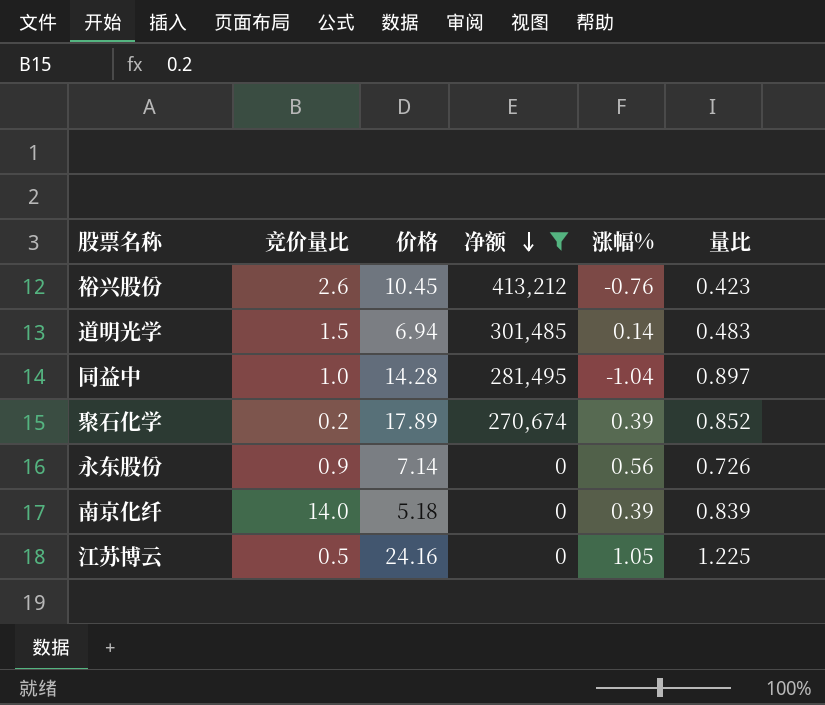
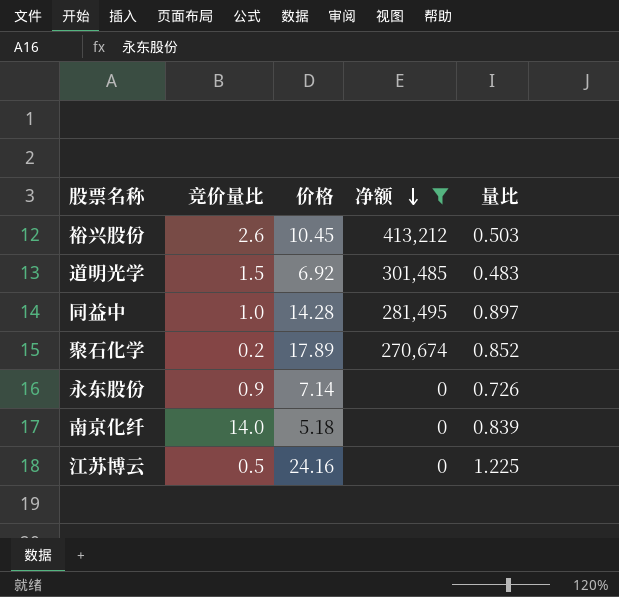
column 涨幅% | position: 5 -> none
裕兴股份 | 量比: 0.423 -> 0.503
道明光学 | 价格: 6.94 -> 6.92

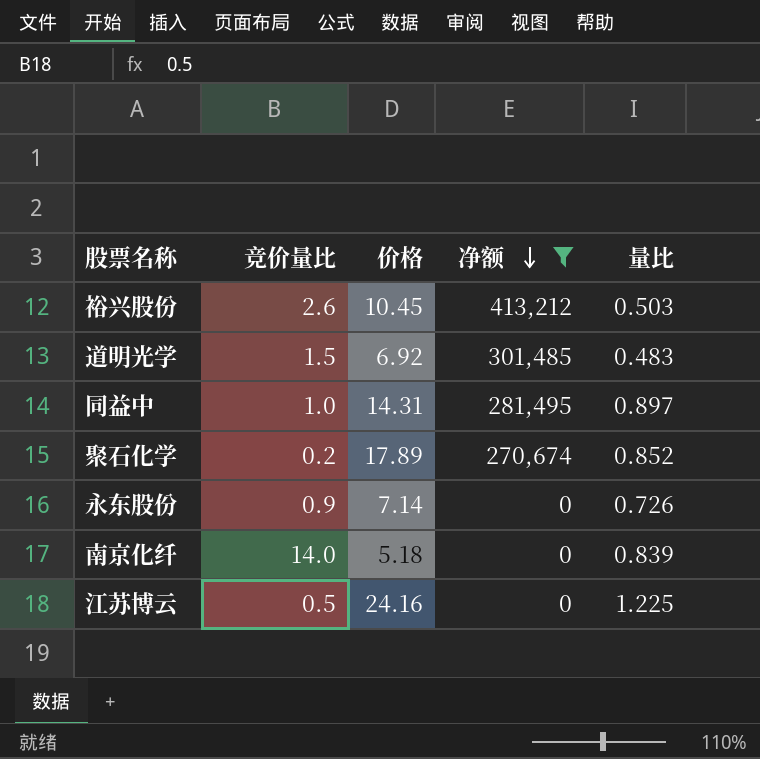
同益中 | 价格: 14.28 -> 14.31

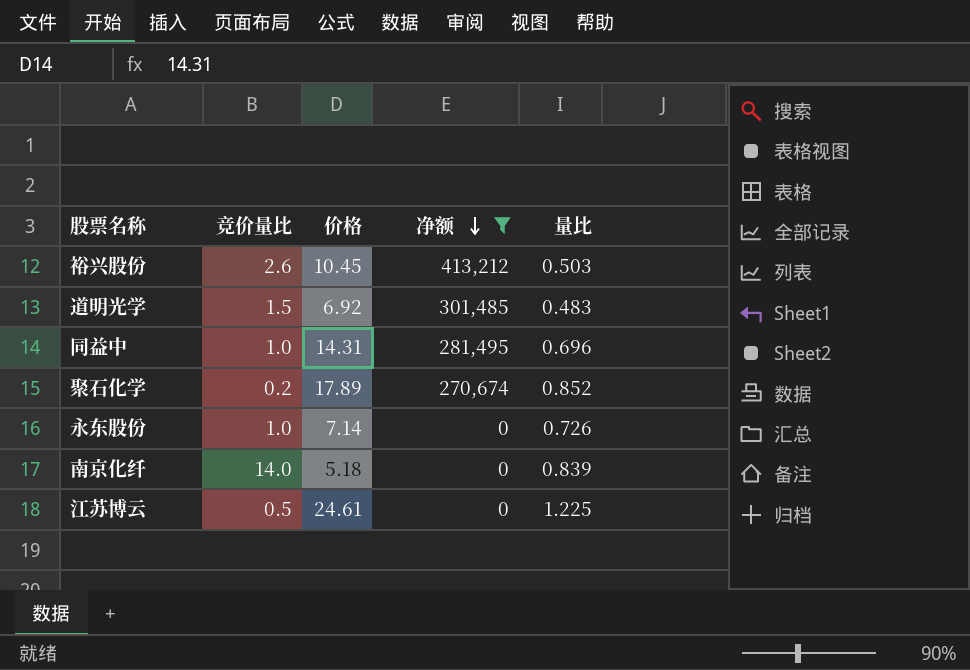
同益中 | 量比: 0.897 -> 0.696
永东股份 | 竞价量比: 0.9 -> 1.0
江苏博云 | 价格: 24.16 -> 24.61

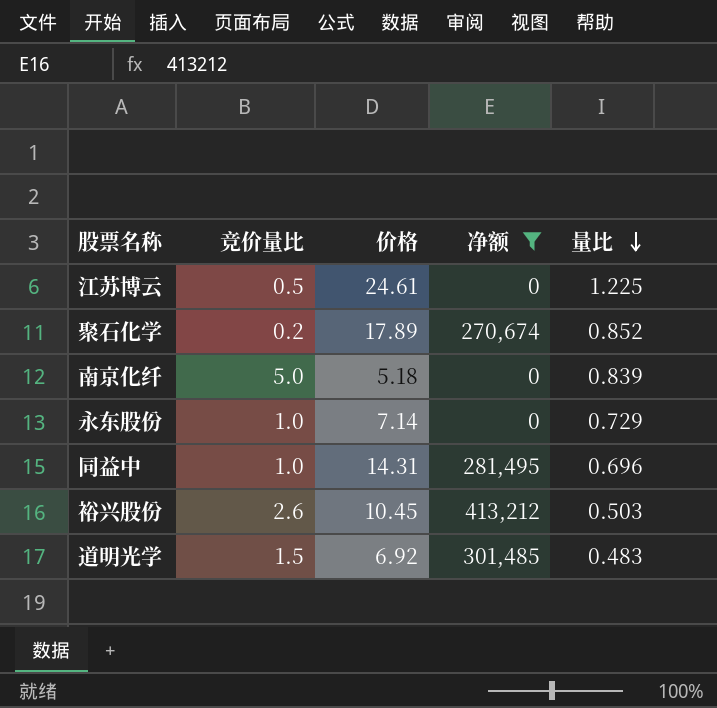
row order: 净额 descending -> 量比 descending
南京化纤 | 竞价量比: 14.0 -> 5.0
永东股份 | 量比: 0.726 -> 0.729

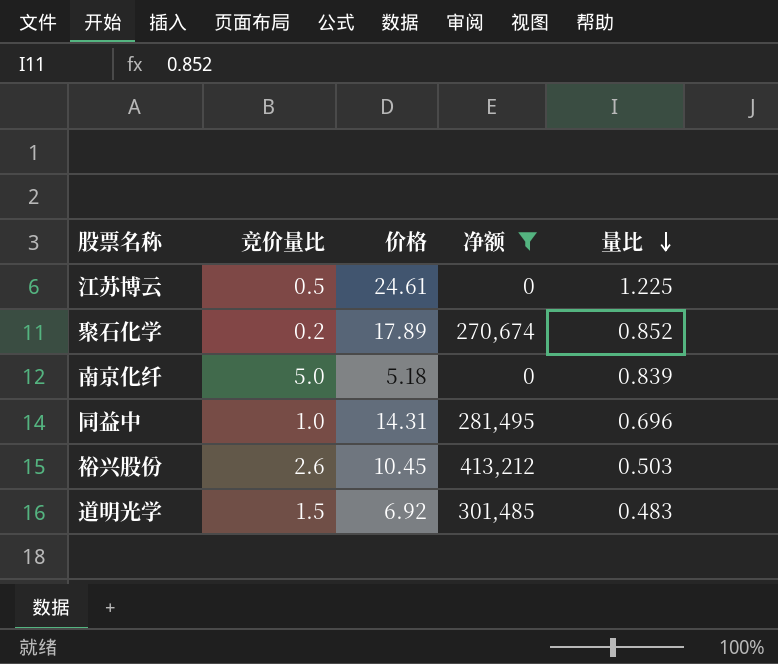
row 永东股份: 1.0 | 7.14 | 0 | 0.729 -> none

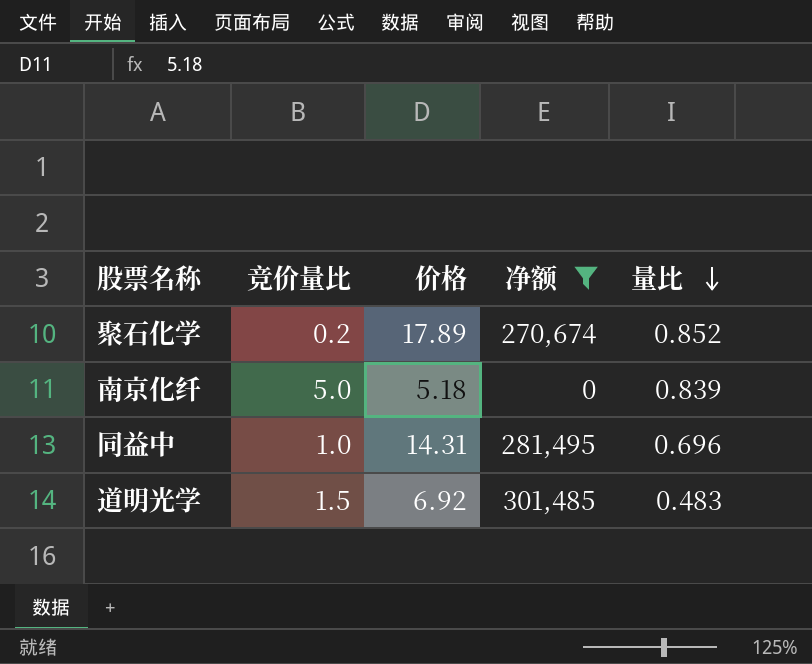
row 江苏博云: 0.5 | 24.61 | 0 | 1.225 -> none
row 裕兴股份: 2.6 | 10.45 | 413,212 | 0.503 -> none

